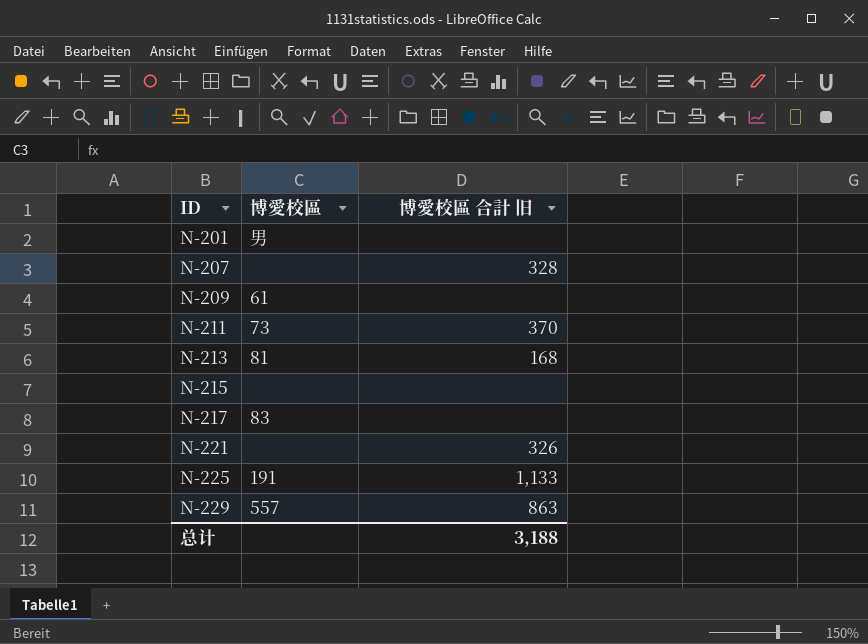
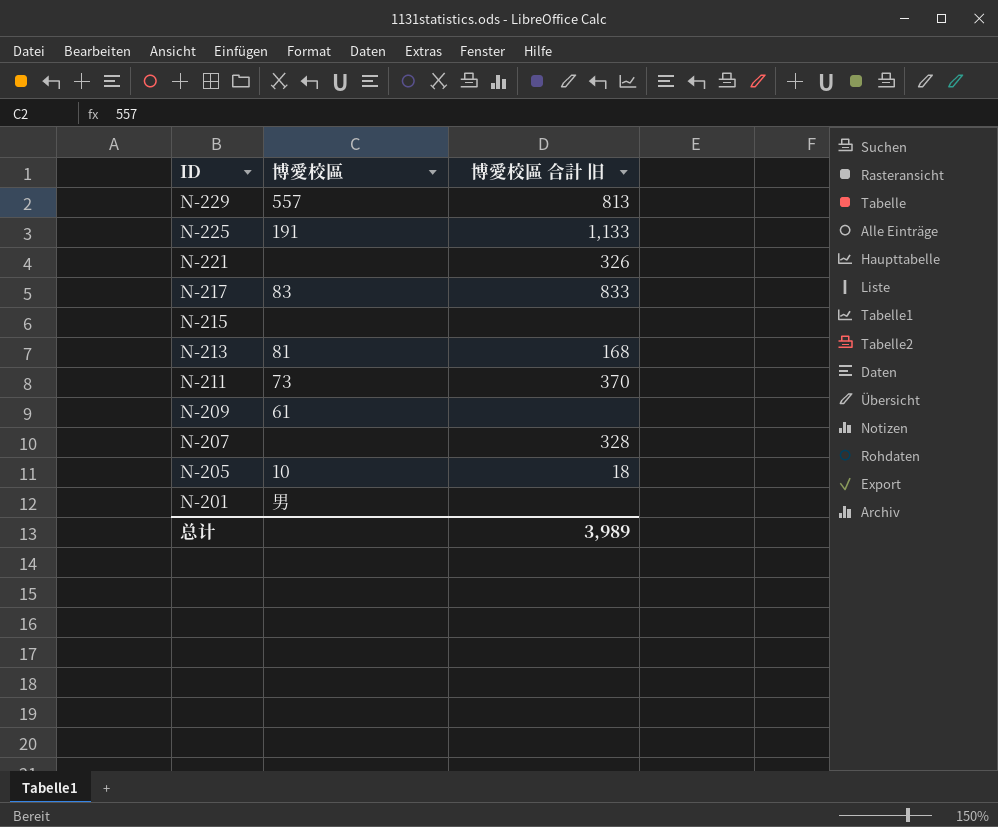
row order: ID ascending -> ID descending
N-229 | 博愛校區 合計 旧: 863 -> 813
N-217 | 博愛校區 合計 旧: none -> 833
row N-205: none -> 10 | 18
总计 | 博愛校區 合計 旧: 3,188 -> 3,989

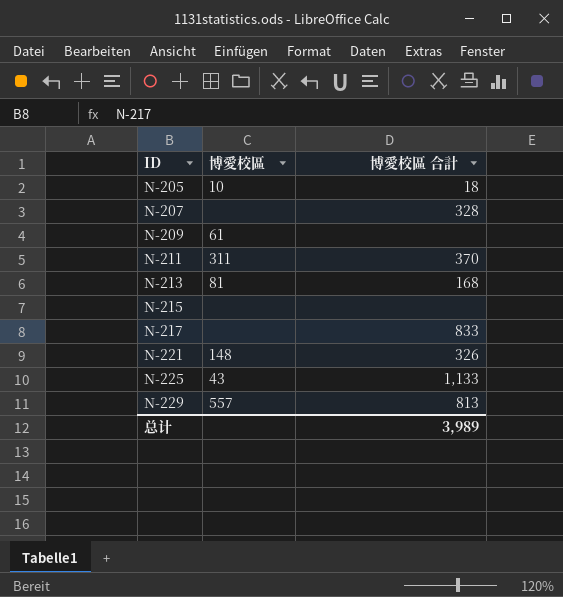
row order: ID descending -> ID ascending
column name: 博愛校區 合計 旧 -> 博愛校區 合計
row N-201: 男 | none -> none
N-211 | 博愛校區: 73 -> 311
N-217 | 博愛校區: 83 -> none
N-221 | 博愛校區: none -> 148
N-225 | 博愛校區: 191 -> 43

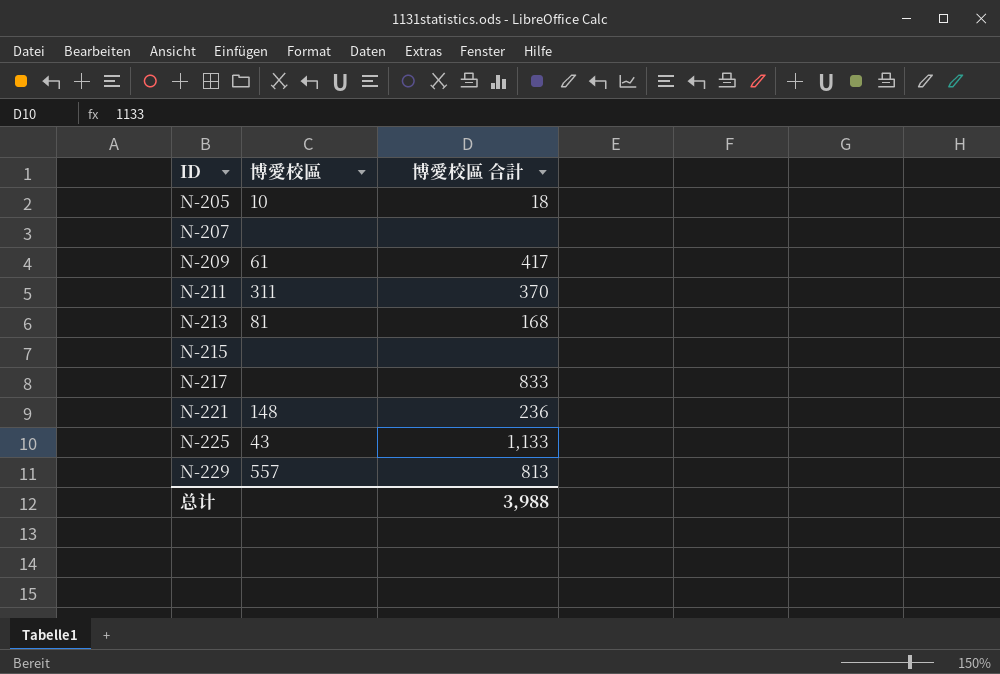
N-207 | 博愛校區 合計: 328 -> none
N-209 | 博愛校區 合計: none -> 417
N-221 | 博愛校區 合計: 326 -> 236
总计 | 博愛校區 合計: 3,989 -> 3,988

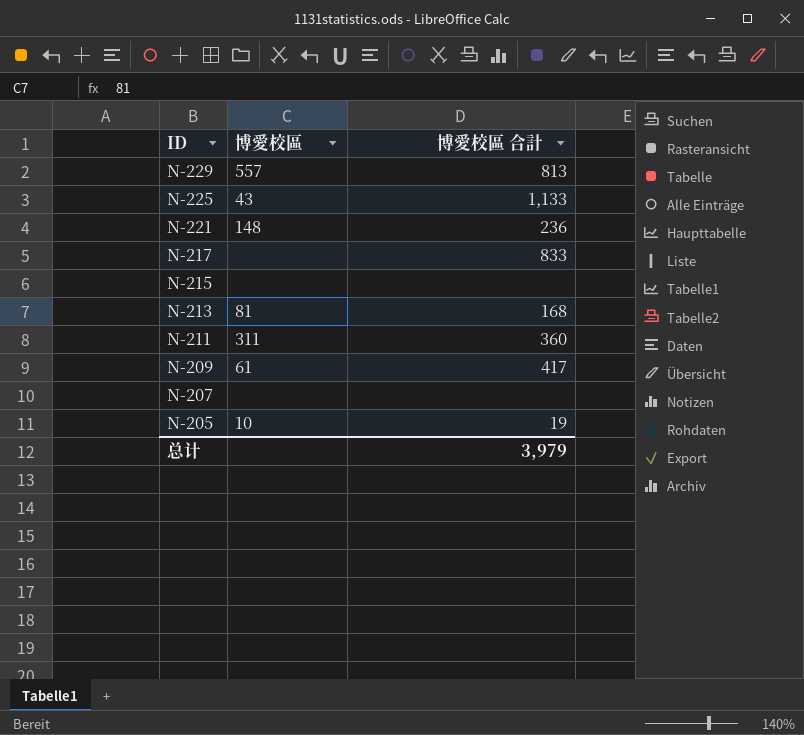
row order: ID ascending -> ID descending
N-211 | 博愛校區 合計: 370 -> 360
N-205 | 博愛校區 合計: 18 -> 19
总计 | 博愛校區 合計: 3,988 -> 3,979

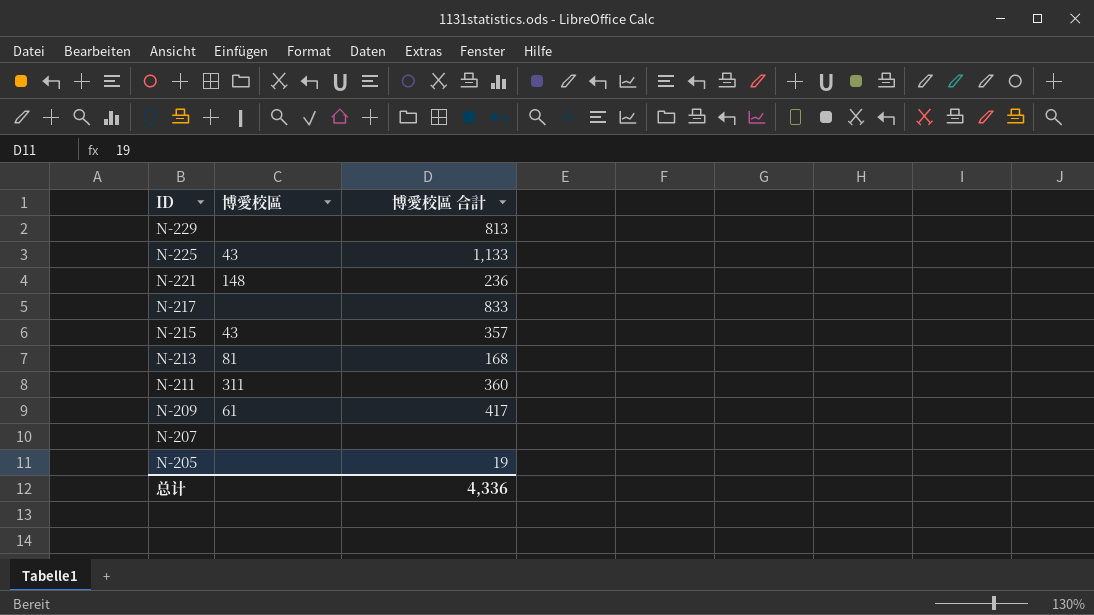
N-229 | 博愛校區: 557 -> none
N-215 | 博愛校區: none -> 43
N-215 | 博愛校區 合計: none -> 357
N-205 | 博愛校區: 10 -> none
总计 | 博愛校區 合計: 3,979 -> 4,336

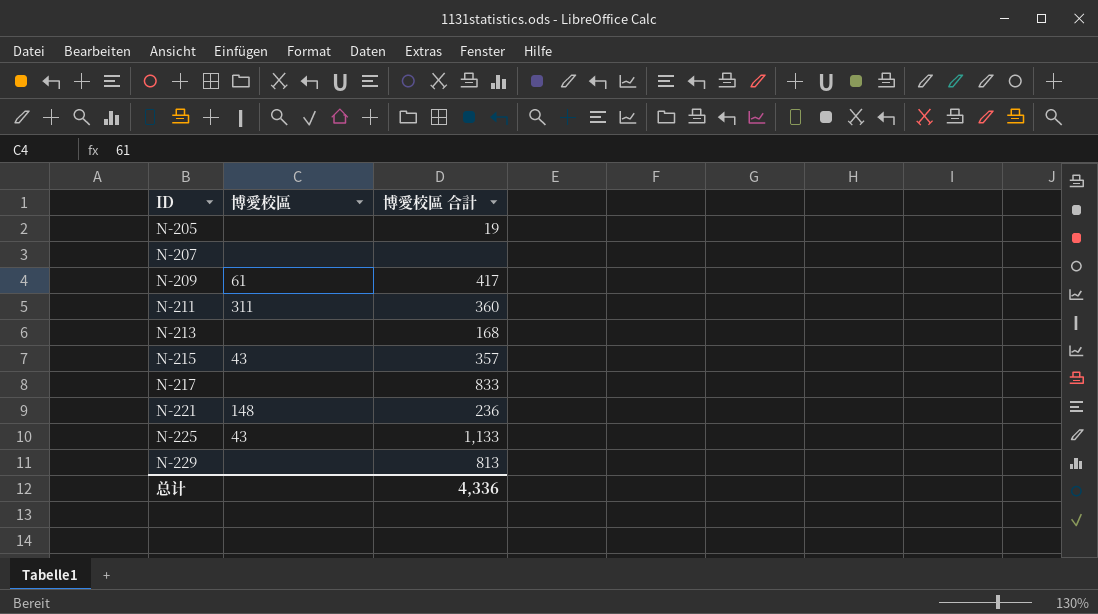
row order: ID descending -> ID ascending
N-213 | 博愛校區: 81 -> none

